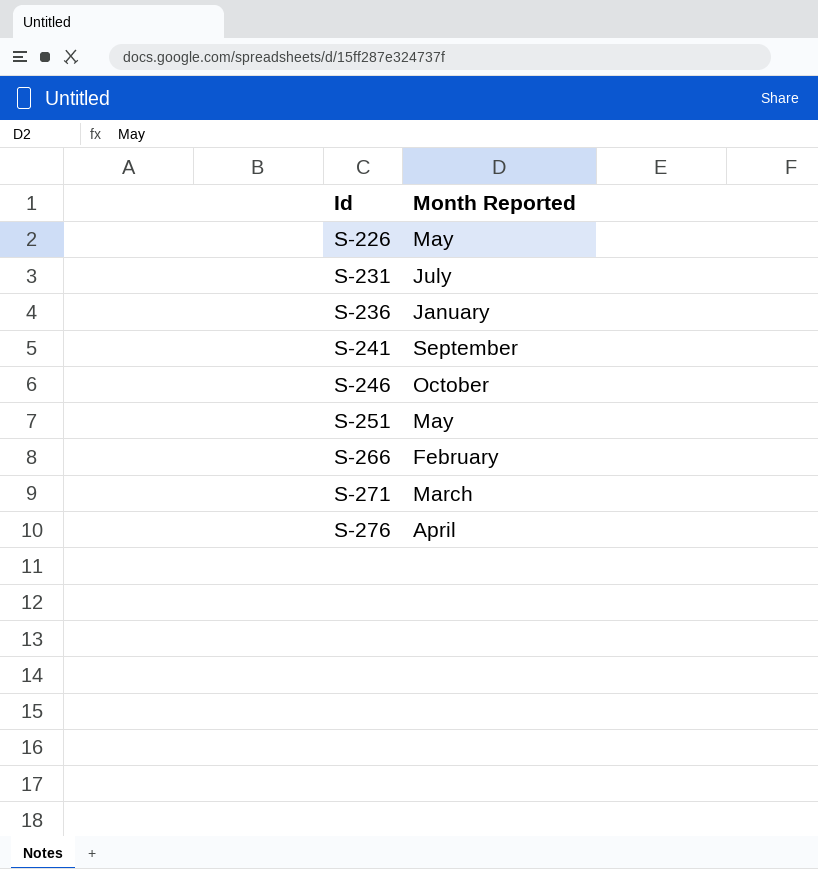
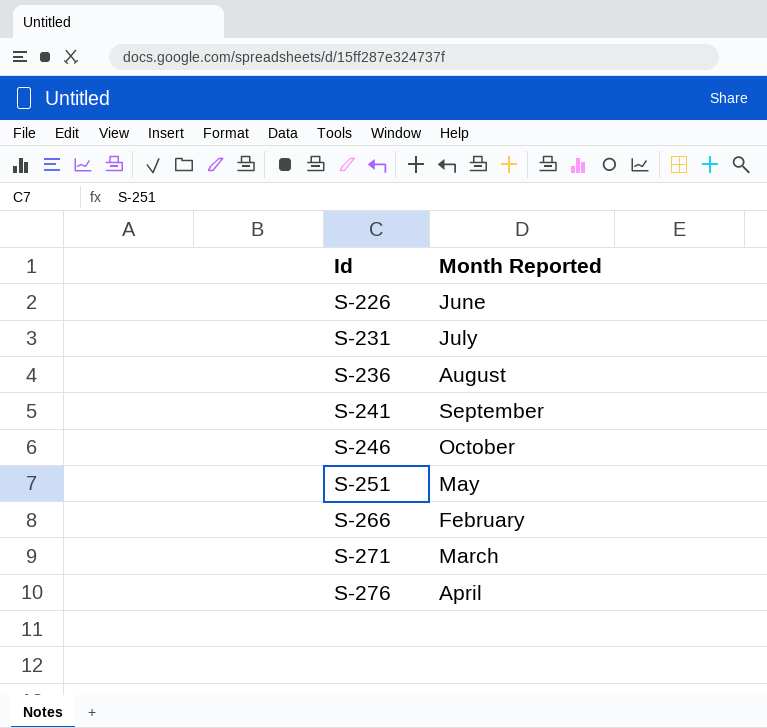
S-226 | Month Reported: May -> June
S-236 | Month Reported: January -> August

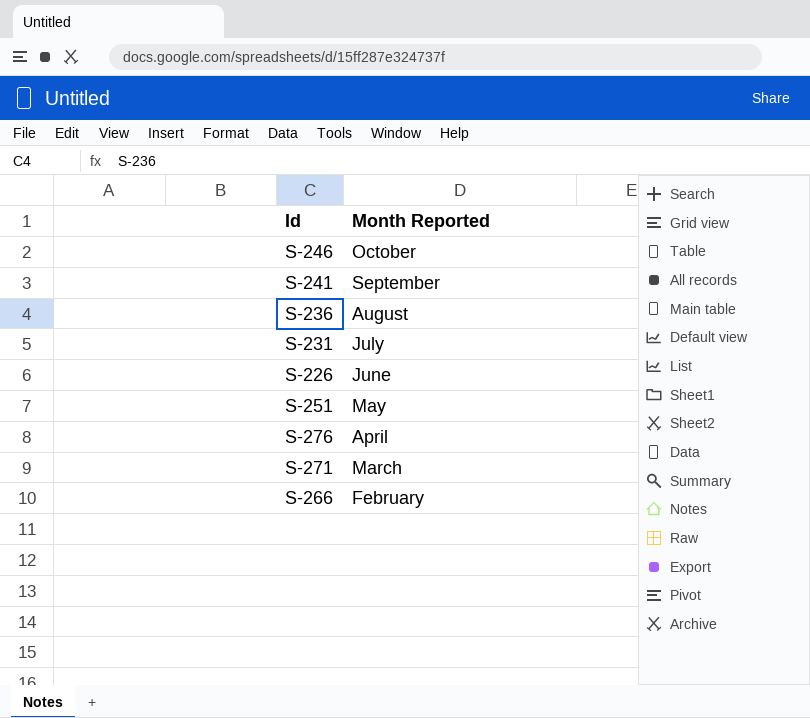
row order: Id ascending -> Month Reported descending

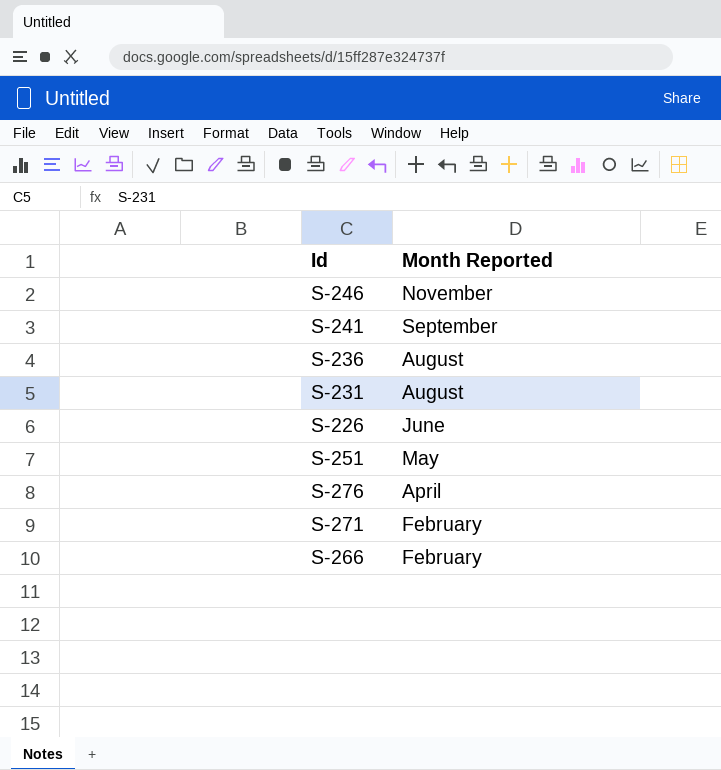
S-246 | Month Reported: October -> November
S-231 | Month Reported: July -> August
S-271 | Month Reported: March -> February

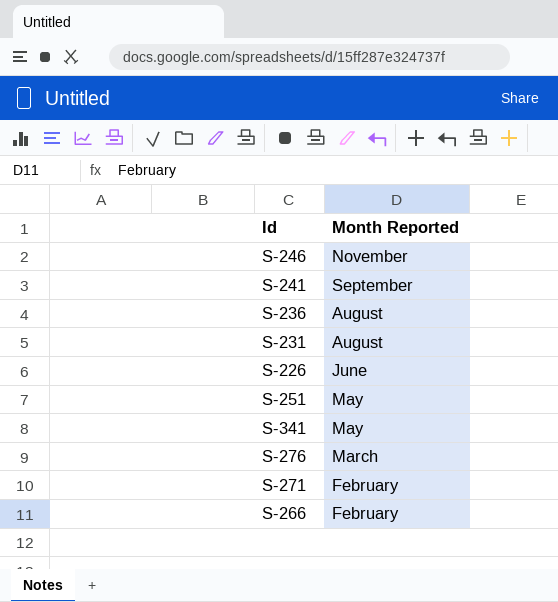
row S-341: none -> May
S-276 | Month Reported: April -> March

